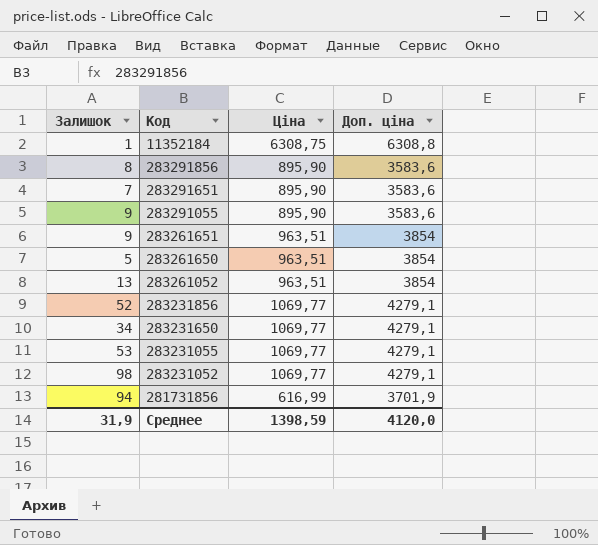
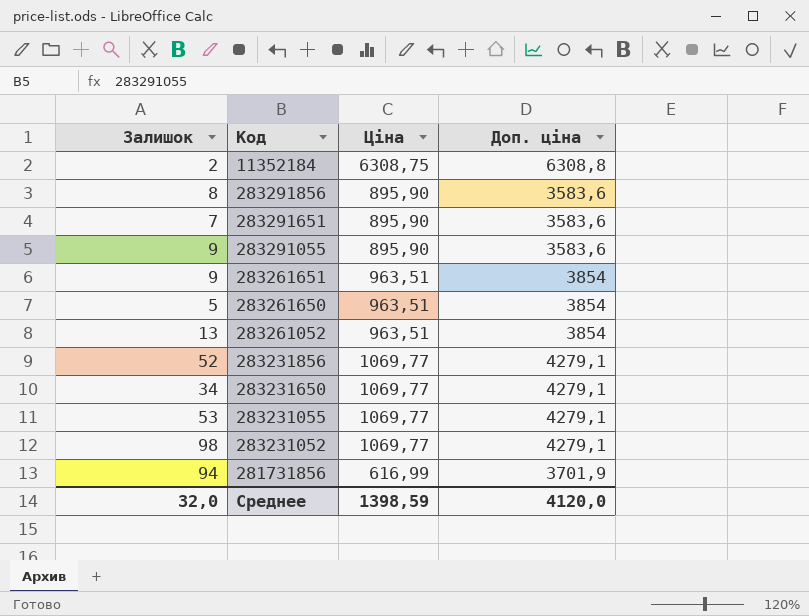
11352184 | Залишок: 1 -> 2
Среднее | Залишок: 31,9 -> 32,0

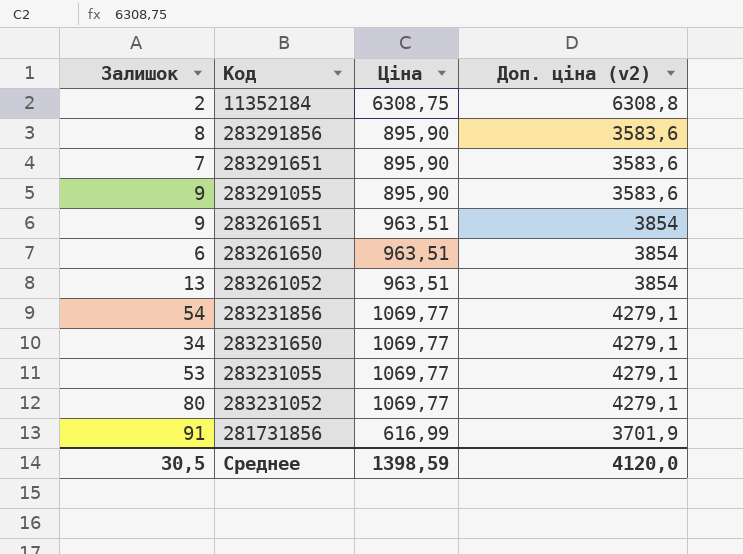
column name: Доп. ціна -> Доп. ціна (v2)
283261650 | Залишок: 5 -> 6
283231856 | Залишок: 52 -> 54
283231052 | Залишок: 98 -> 80
281731856 | Залишок: 94 -> 91
Среднее | Залишок: 32,0 -> 30,5

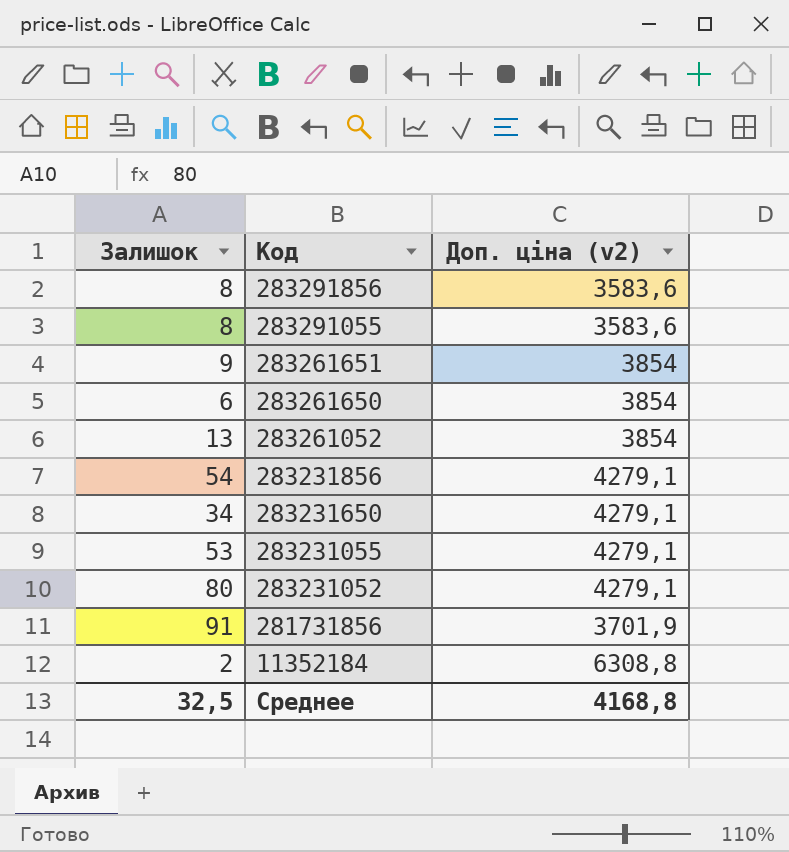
row order: none -> Код descending
column Ціна | position: 3 -> none
row 283291651: 7 | 895,90 | 3583,6 -> none
283291055 | Залишок: 9 -> 8
Среднее | Залишок: 30,5 -> 32,5
Среднее | Доп. ціна (v2): 4120,0 -> 4168,8

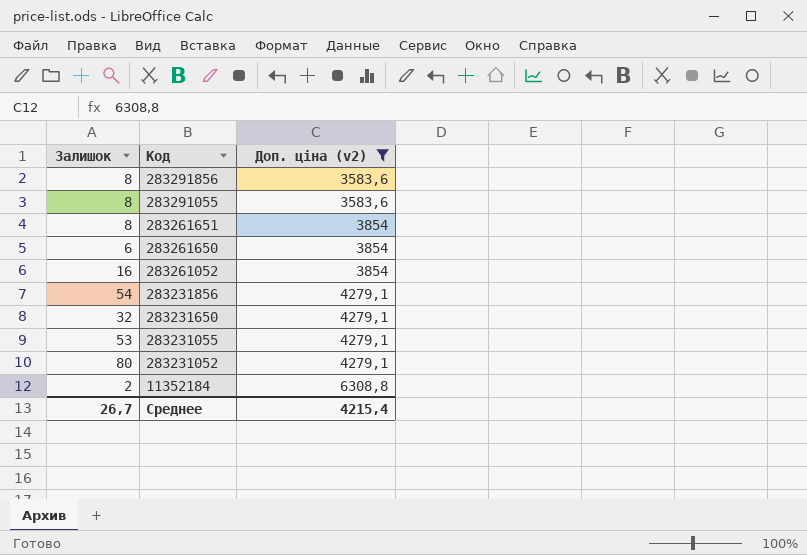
filter: none -> Доп. ціна (v2) != 3701,9
283261651 | Залишок: 9 -> 8
283261052 | Залишок: 13 -> 16
283231650 | Залишок: 34 -> 32
Среднее | Залишок: 32,5 -> 26,7
Среднее | Доп. ціна (v2): 4168,8 -> 4215,4

